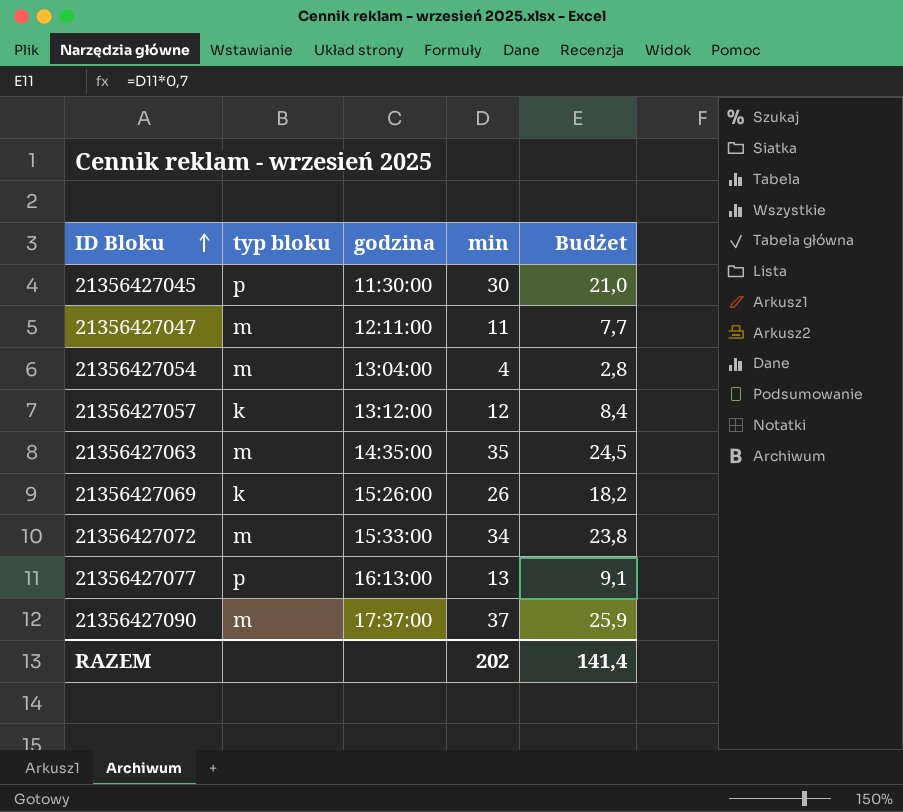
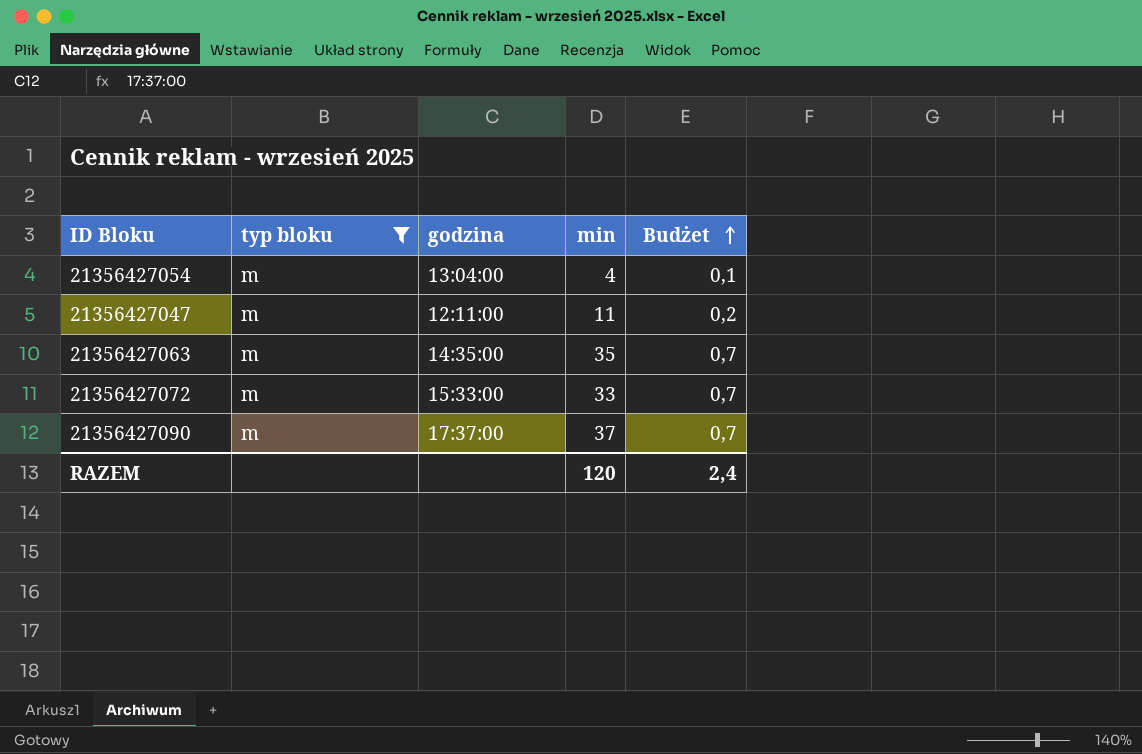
filter: none -> typ bloku = m
row order: ID Bloku ascending -> Budżet ascending
column Budżet | formula: [min] * 0,7 -> [min] * 0,02
21356427072 | min: 34 -> 33
RAZEM | min: 202 -> 120
RAZEM | Budżet: 141,4 -> 2,4

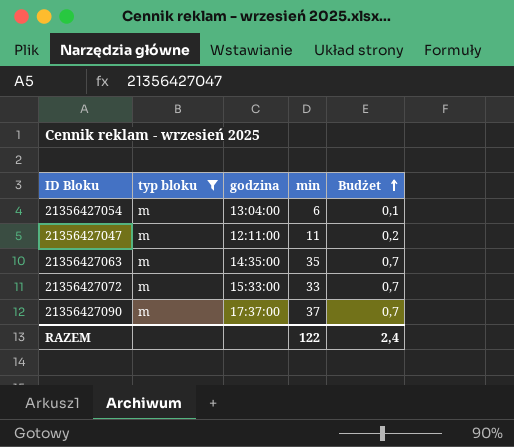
21356427054 | min: 4 -> 6
RAZEM | min: 120 -> 122

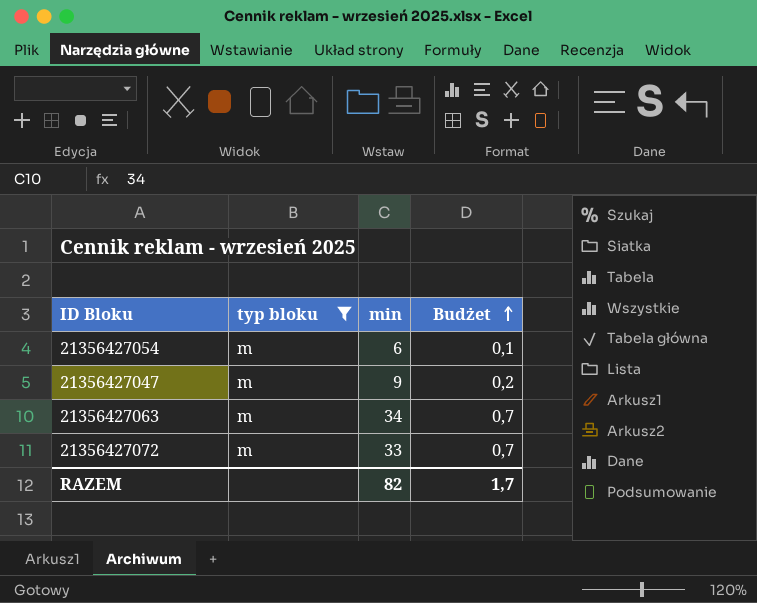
column godzina | position: 3 -> none
row 21356427090: m | 17:37:00 | 37 | 0,7 -> none
21356427047 | min: 11 -> 9
21356427063 | min: 35 -> 34
RAZEM | min: 122 -> 82
RAZEM | Budżet: 2,4 -> 1,7

